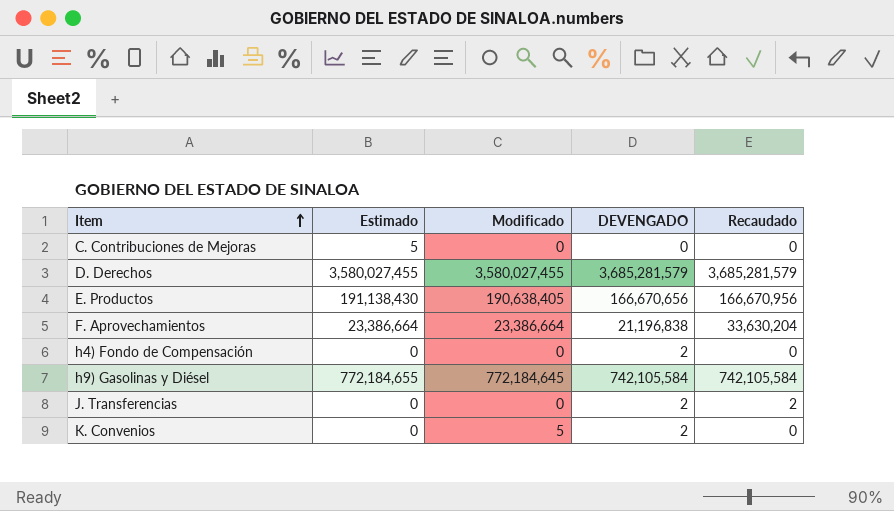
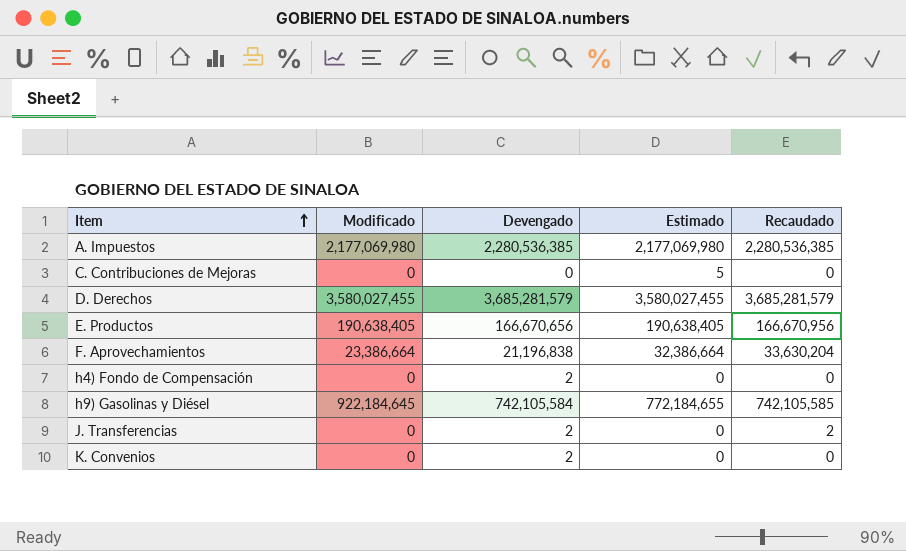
column name: DEVENGADO -> Devengado
column Estimado | position: 2 -> 4
row A. Impuestos: none -> 2,177,069,980 | 2,280,536,385 | 2,177,069,980 | 2,280,536,385
E. Productos | Estimado: 191,138,430 -> 190,638,405
F. Aprovechamientos | Estimado: 23,386,664 -> 32,386,664
h9) Gasolinas y Diésel | Modificado: 772,184,645 -> 922,184,645
h9) Gasolinas y Diésel | Recaudado: 742,105,584 -> 742,105,585
K. Convenios | Modificado: 5 -> 0

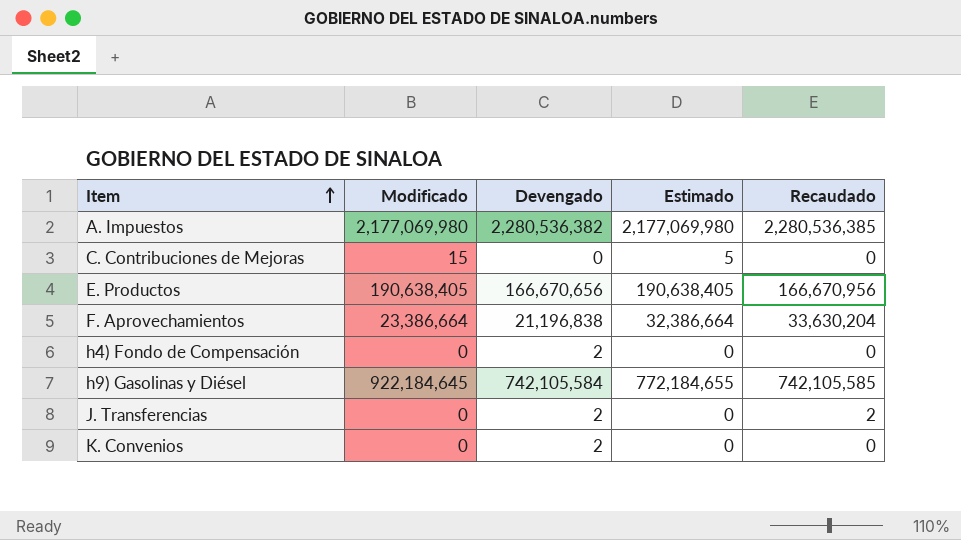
row D. Derechos: 3,580,027,455 | 3,685,281,579 | 3,580,027,455 | 3,685,281,579 -> none
A. Impuestos | Devengado: 2,280,536,385 -> 2,280,536,382
C. Contribuciones de Mejoras | Modificado: 0 -> 15

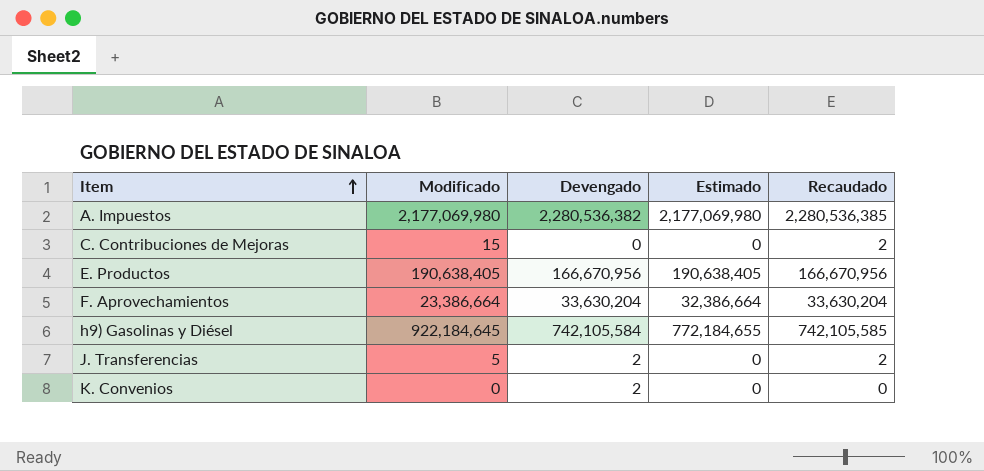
row h4) Fondo de Compensación: 0 | 2 | 0 | 0 -> none
C. Contribuciones de Mejoras | Estimado: 5 -> 0
C. Contribuciones de Mejoras | Recaudado: 0 -> 2
E. Productos | Devengado: 166,670,656 -> 166,670,956
F. Aprovechamientos | Devengado: 21,196,838 -> 33,630,204
J. Transferencias | Modificado: 0 -> 5

